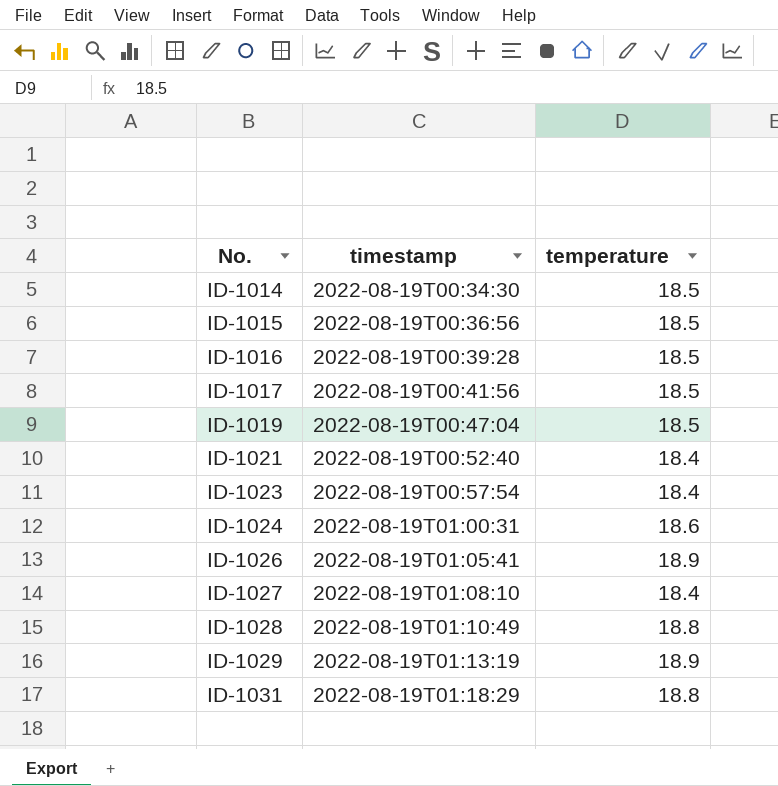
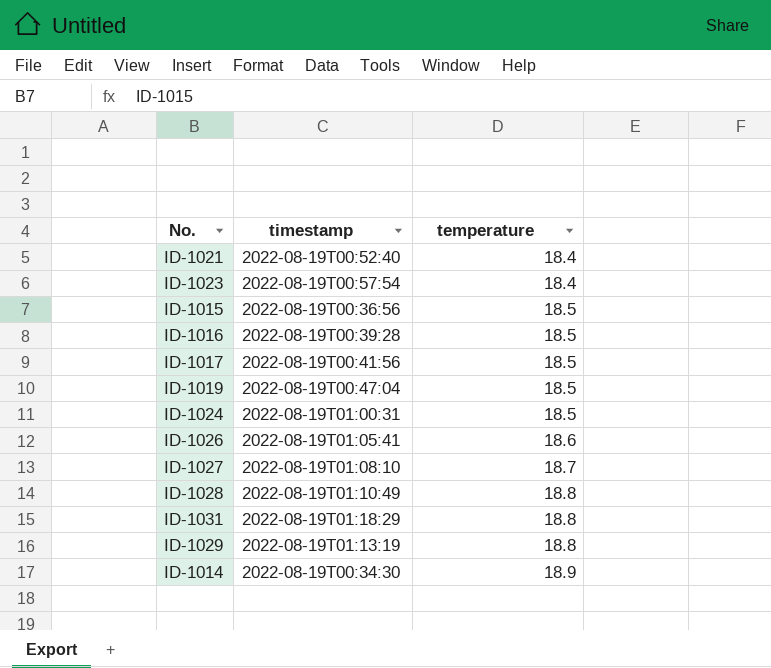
row order: No. ascending -> temperature ascending
ID-1024 | temperature: 18.6 -> 18.5
ID-1026 | temperature: 18.9 -> 18.6
ID-1027 | temperature: 18.4 -> 18.7
ID-1029 | temperature: 18.9 -> 18.8
ID-1014 | temperature: 18.5 -> 18.9

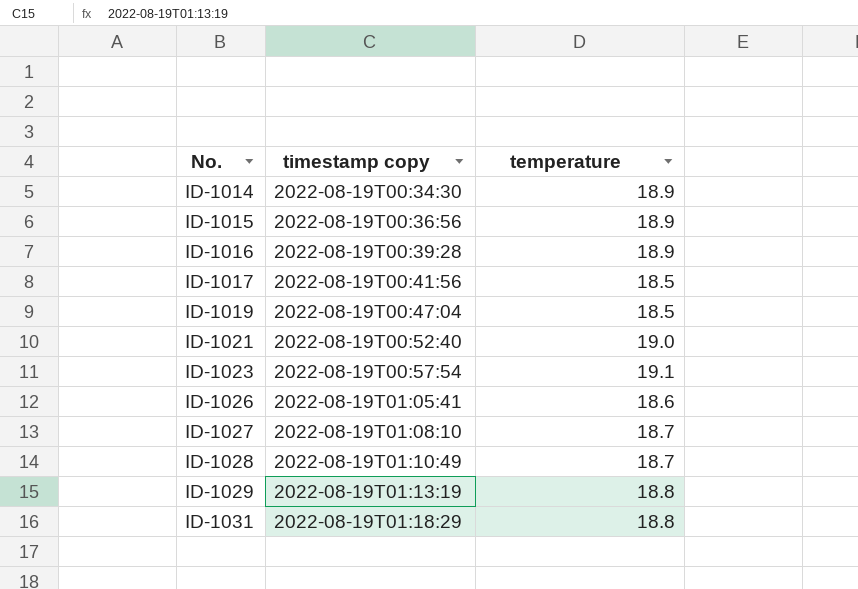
row order: temperature ascending -> No. ascending
column name: timestamp -> timestamp copy
row ID-1024: 2022-08-19T01:00:31 | 18.5 -> none
ID-1015 | temperature: 18.5 -> 18.9
ID-1016 | temperature: 18.5 -> 18.9
ID-1021 | temperature: 18.4 -> 19.0
ID-1023 | temperature: 18.4 -> 19.1
ID-1028 | temperature: 18.8 -> 18.7

